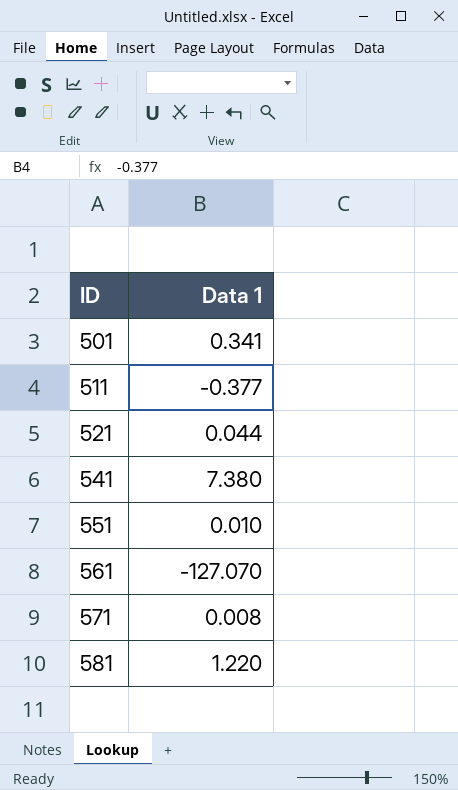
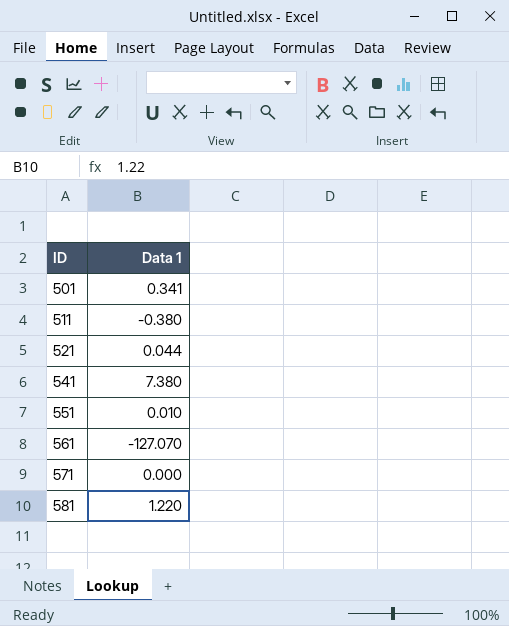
511 | Data 1: -0.377 -> -0.380
571 | Data 1: 0.008 -> 0.000

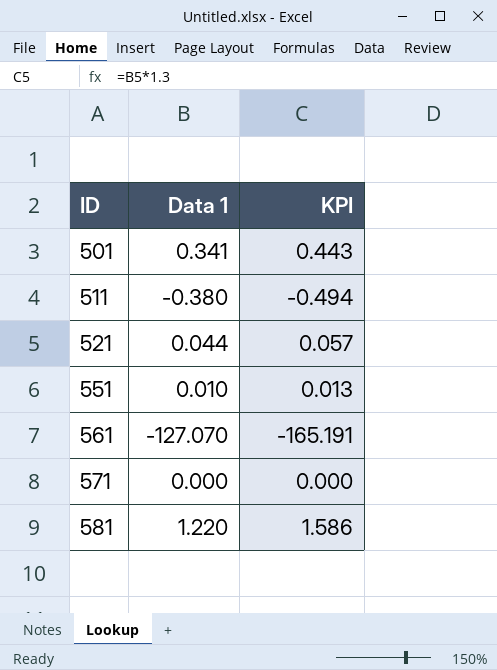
column KPI | formula: none -> [Data 1] * 1.3
row 541: 7.380 -> none

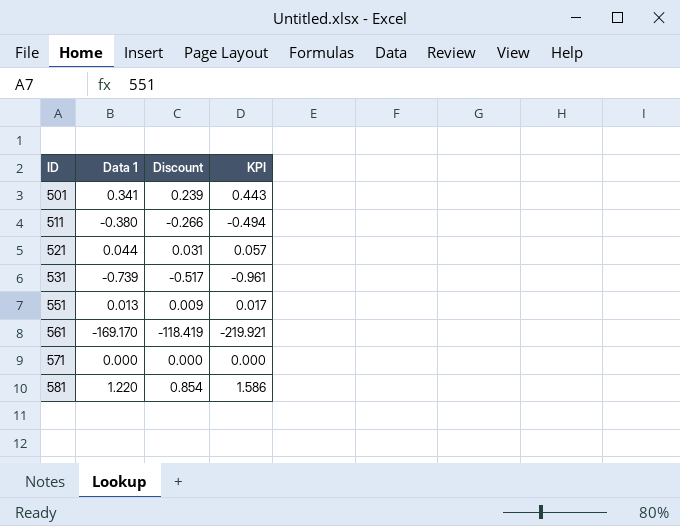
column Discount | formula: none -> [Data 1] * 0.7
row 531: none -> -0.739 | -0.517 | -0.961
551 | Data 1: 0.010 -> 0.013
551 | KPI: 0.013 -> 0.017
561 | Data 1: -127.070 -> -169.170
561 | KPI: -165.191 -> -219.921

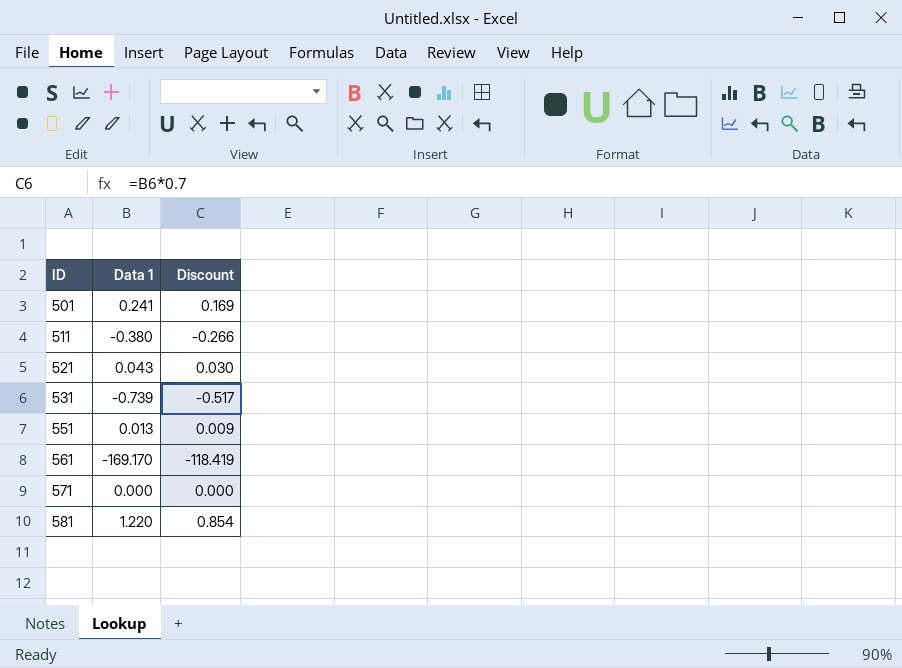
column KPI | formula: [Data 1] * 1.3 -> none
501 | Data 1: 0.341 -> 0.241
501 | Discount: 0.239 -> 0.169
521 | Data 1: 0.044 -> 0.043
521 | Discount: 0.031 -> 0.030

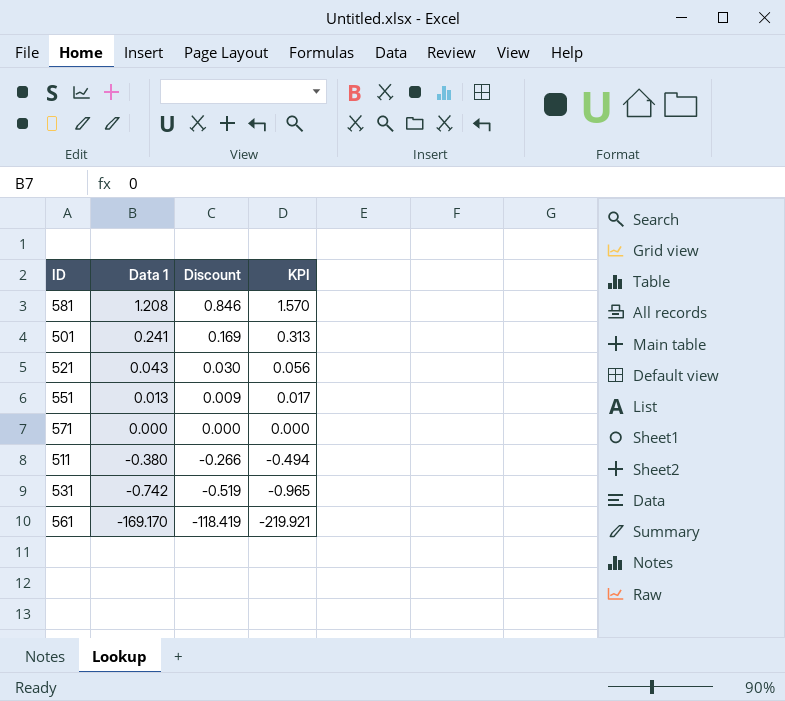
row order: ID ascending -> Data 1 descending
column KPI | formula: none -> [Data 1] * 1.3
581 | Data 1: 1.220 -> 1.208
581 | Discount: 0.854 -> 0.846
531 | Data 1: -0.739 -> -0.742
531 | Discount: -0.517 -> -0.519

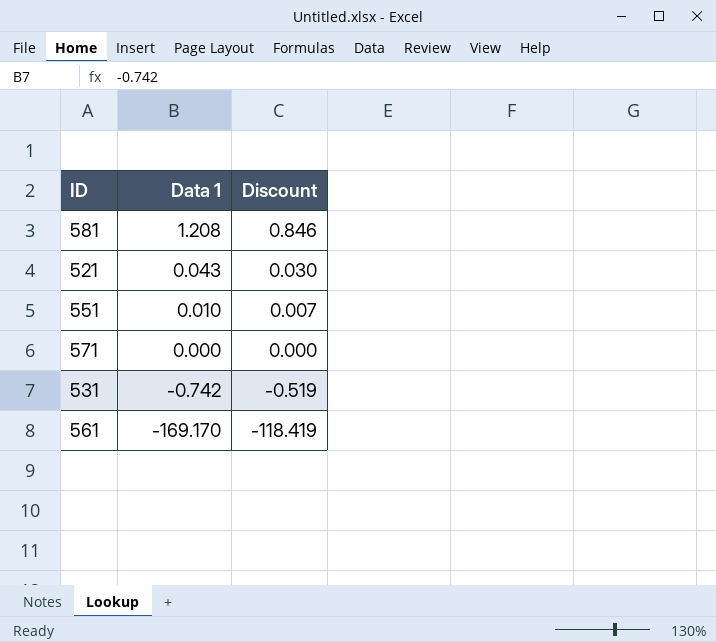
column KPI | formula: [Data 1] * 1.3 -> none
row 501: 0.241 | 0.169 | 0.313 -> none
row 511: -0.380 | -0.266 | -0.494 -> none
551 | Data 1: 0.013 -> 0.010
551 | Discount: 0.009 -> 0.007

